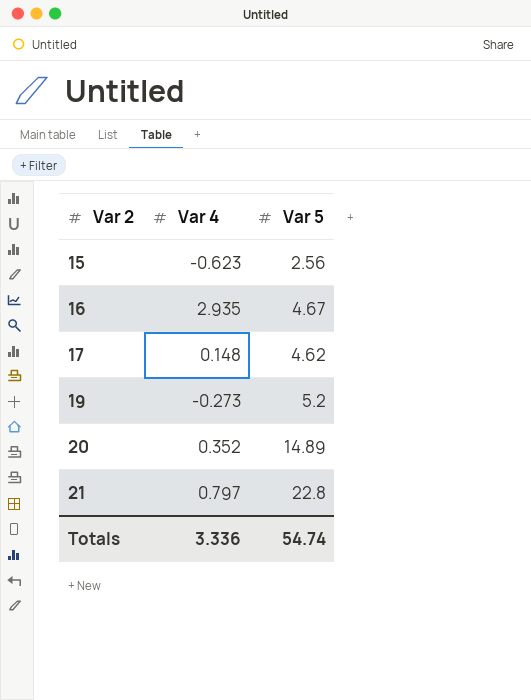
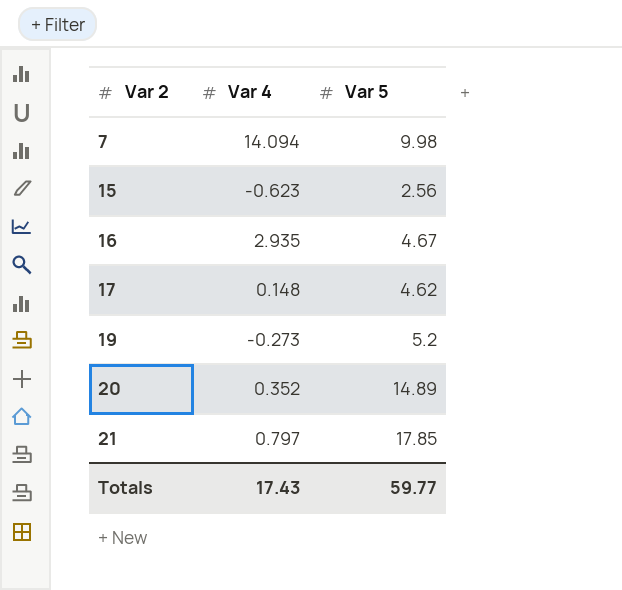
row 7: none -> 14.094 | 9.98
21 | Var 5: 22.8 -> 17.85
Totals | Var 4: 3.336 -> 17.43
Totals | Var 5: 54.74 -> 59.77

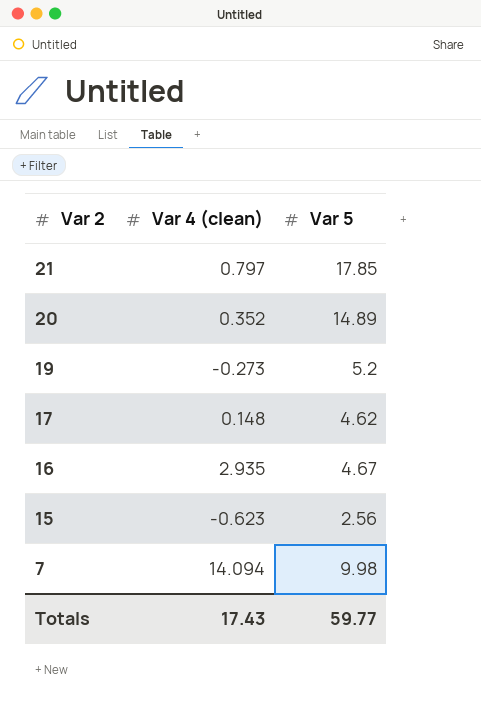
row order: Var 2 ascending -> Var 2 descending
column name: Var 4 -> Var 4 (clean)

